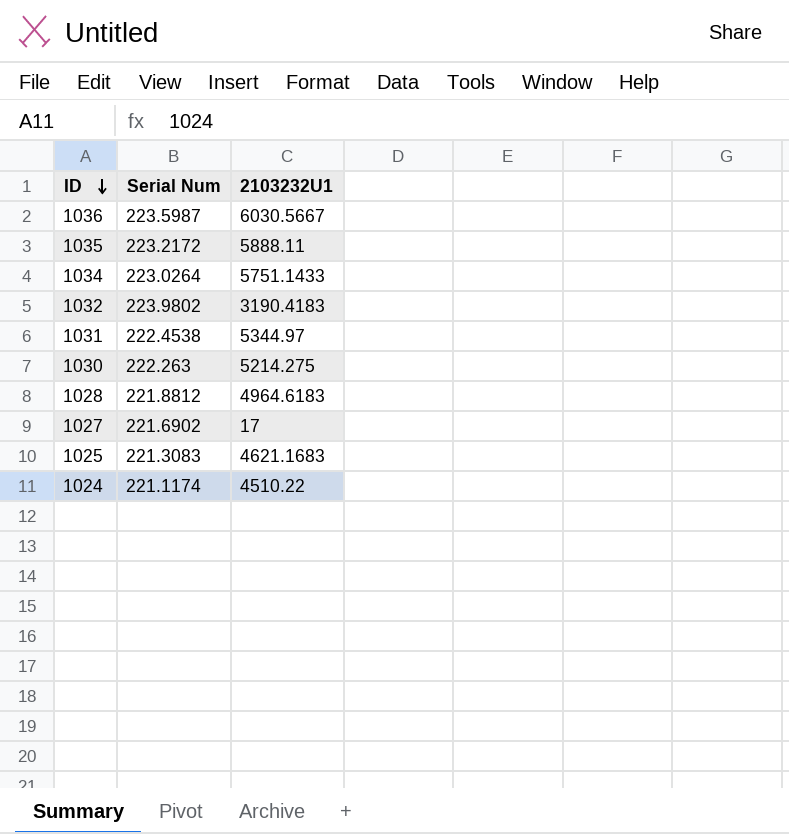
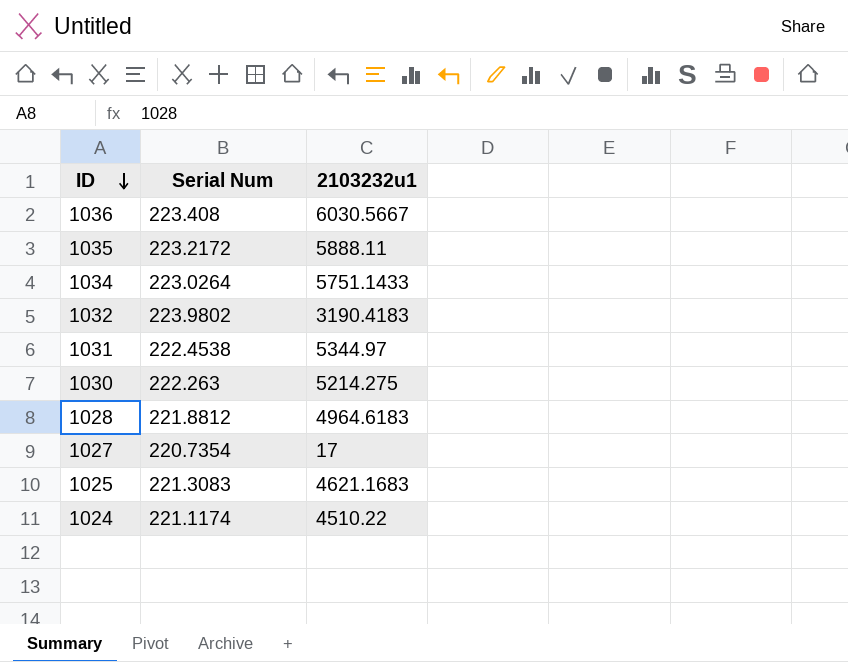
column name: 2103232U1 -> 2103232u1
1036 | Serial Num: 223.5987 -> 223.408
1027 | Serial Num: 221.6902 -> 220.7354

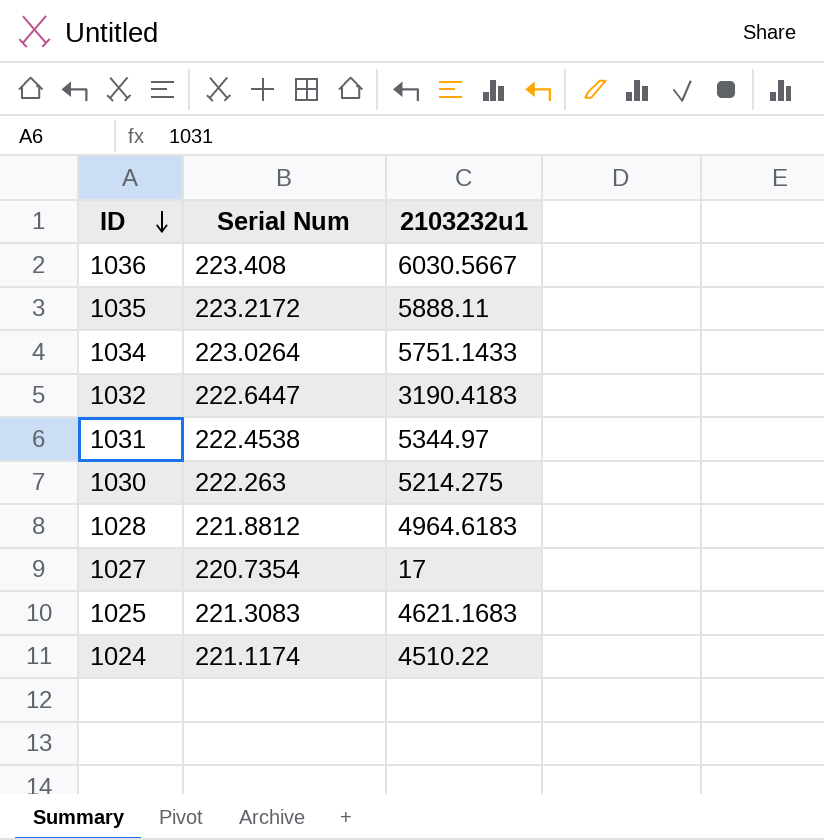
1032 | Serial Num: 223.9802 -> 222.6447

